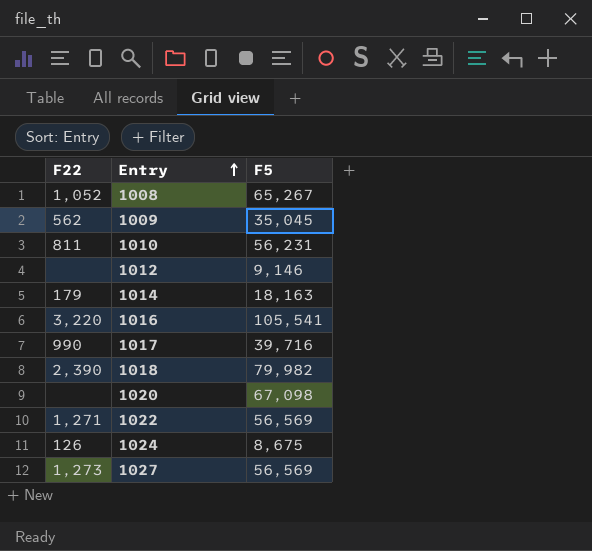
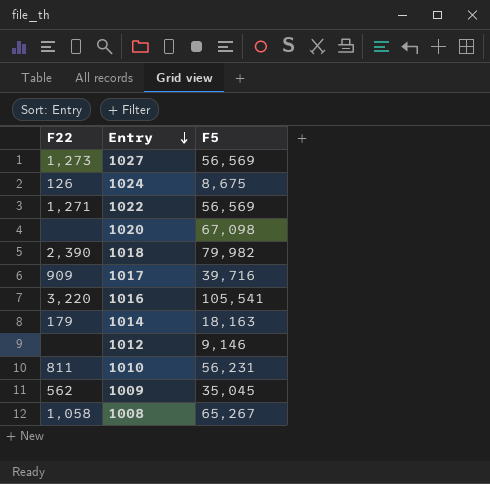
row order: Entry ascending -> Entry descending
1017 | F22: 990 -> 909
1008 | F22: 1,052 -> 1,058

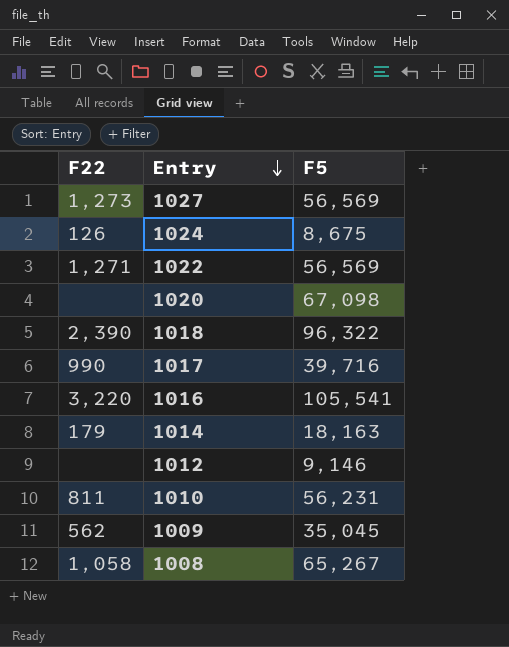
1018 | F5: 79,982 -> 96,322
1017 | F22: 909 -> 990

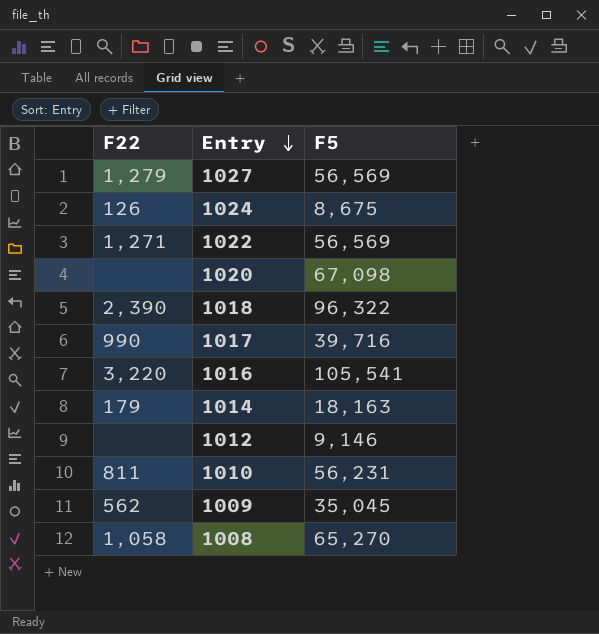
1027 | F22: 1,273 -> 1,279
1008 | F5: 65,267 -> 65,270

